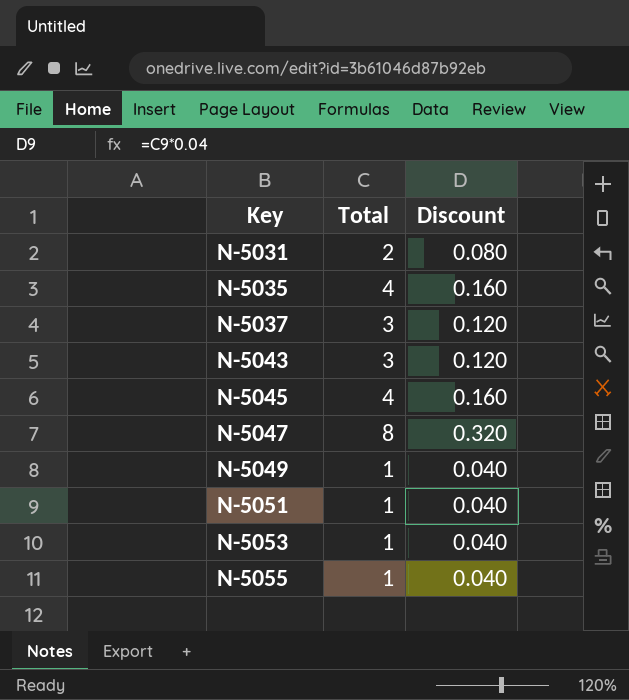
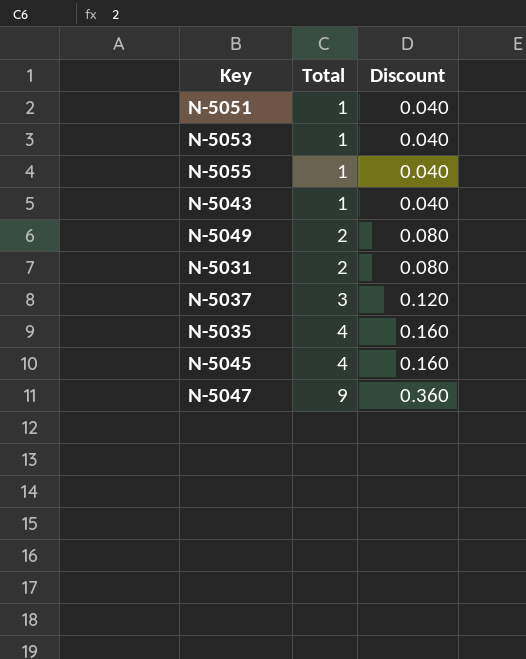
row order: Key ascending -> Total ascending
N-5043 | Total: 3 -> 1
N-5043 | Discount: 0.120 -> 0.040
N-5049 | Total: 1 -> 2
N-5049 | Discount: 0.040 -> 0.080
N-5047 | Total: 8 -> 9
N-5047 | Discount: 0.320 -> 0.360

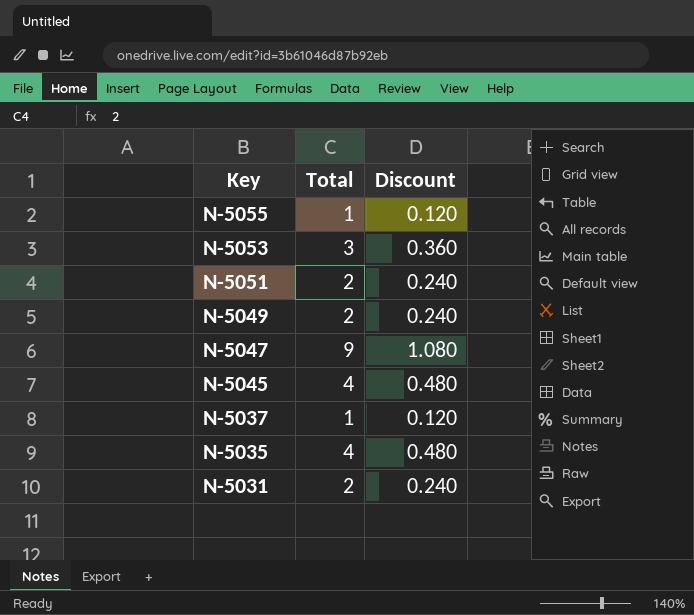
row order: Total ascending -> Key descending
column Discount | formula: [Total] * 0.04 -> [Total] * 0.12
row N-5043: 1 | 0.040 -> none
N-5053 | Total: 1 -> 3
N-5051 | Total: 1 -> 2
N-5037 | Total: 3 -> 1

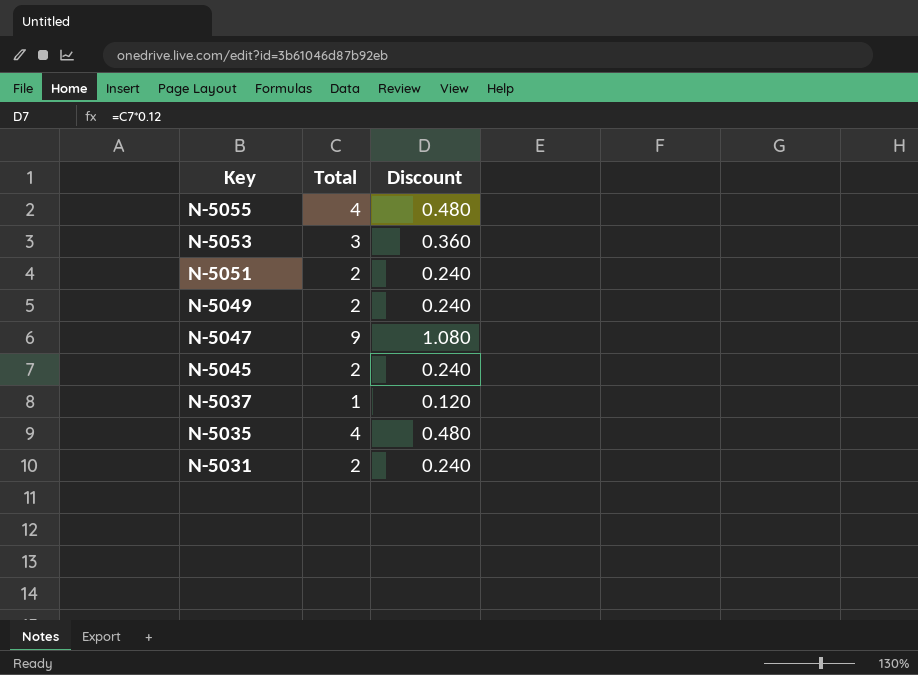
N-5055 | Total: 1 -> 4
N-5055 | Discount: 0.120 -> 0.480
N-5045 | Total: 4 -> 2
N-5045 | Discount: 0.480 -> 0.240

